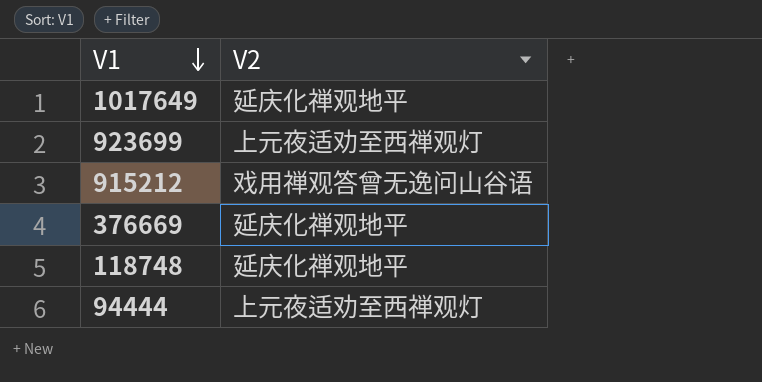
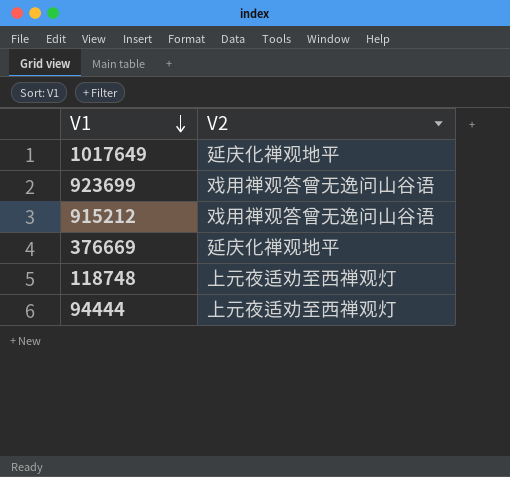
923699 | V2: 上元夜适劝至西禅观灯 -> 戏用禅观答曾无逸问山谷语
118748 | V2: 延庆化禅观地平 -> 上元夜适劝至西禅观灯

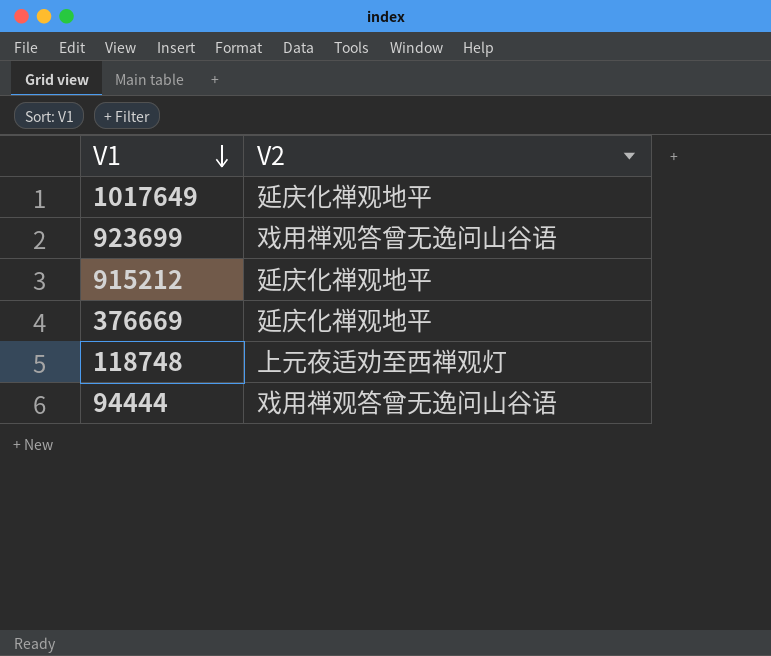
915212 | V2: 戏用禅观答曾无逸问山谷语 -> 延庆化禅观地平
94444 | V2: 上元夜适劝至西禅观灯 -> 戏用禅观答曾无逸问山谷语

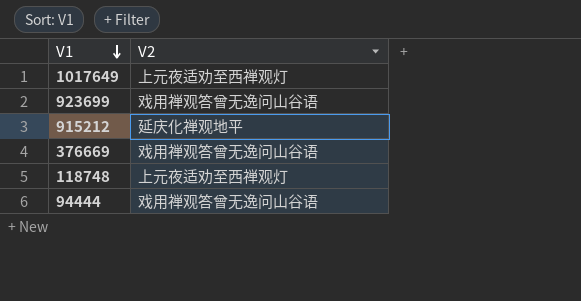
1017649 | V2: 延庆化禅观地平 -> 上元夜适劝至西禅观灯
376669 | V2: 延庆化禅观地平 -> 戏用禅观答曾无逸问山谷语

